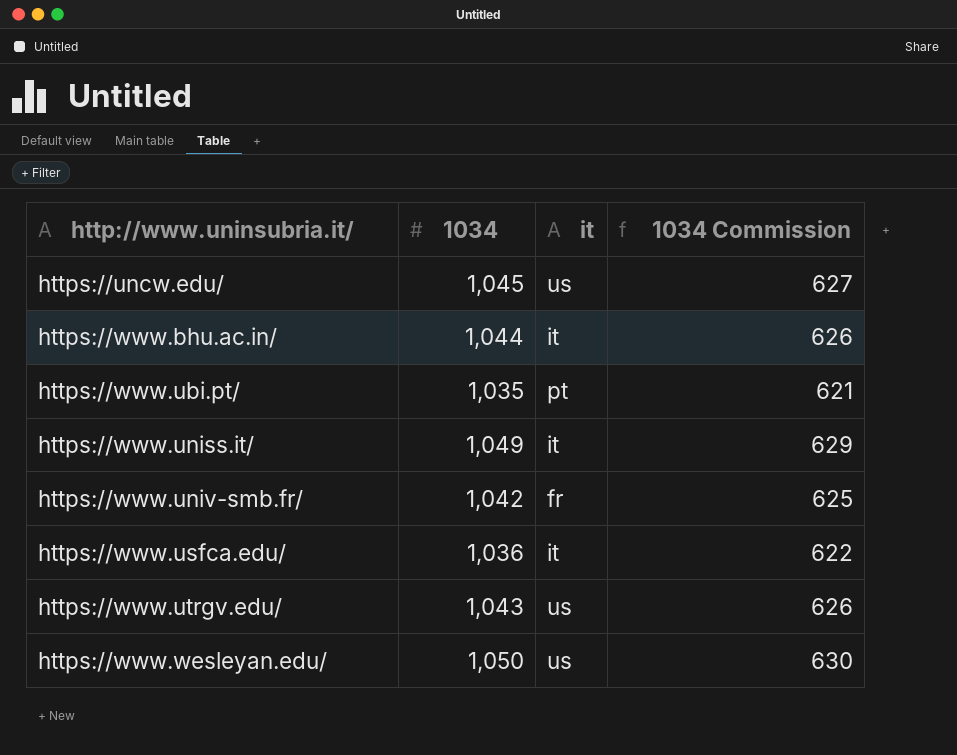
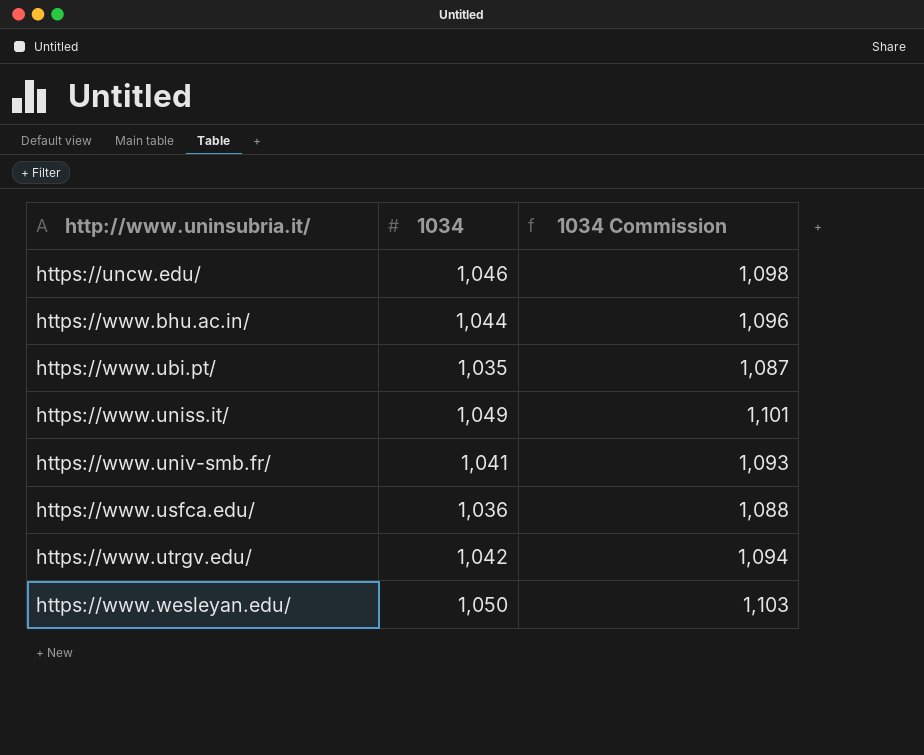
column it | position: 3 -> none
column 1034 Commission | formula: [1034] * 0.6 -> [1034] * 1.05
https://uncw.edu/ | 1034: 1,045 -> 1,046
https://www.univ-smb.fr/ | 1034: 1,042 -> 1,041
https://www.utrgv.edu/ | 1034: 1,043 -> 1,042

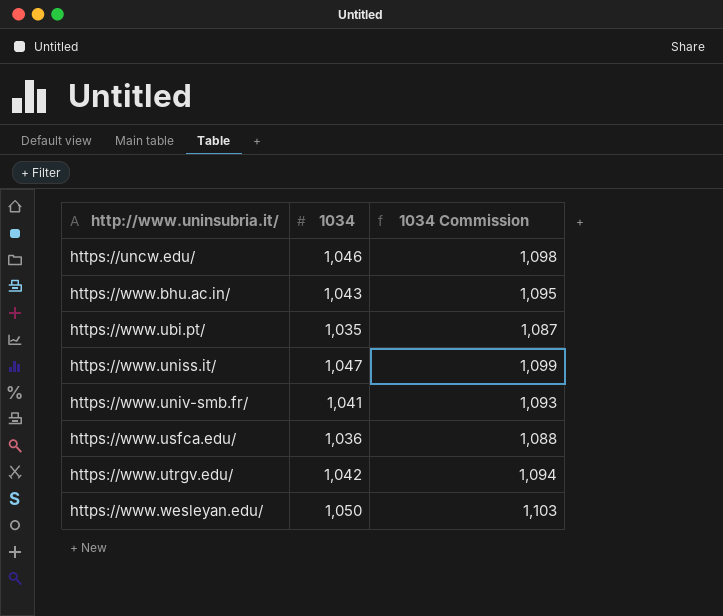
https://www.bhu.ac.in/ | 1034: 1,044 -> 1,043
https://www.bhu.ac.in/ | 1034 Commission: 1,096 -> 1,095
https://www.uniss.it/ | 1034: 1,049 -> 1,047
https://www.uniss.it/ | 1034 Commission: 1,101 -> 1,099

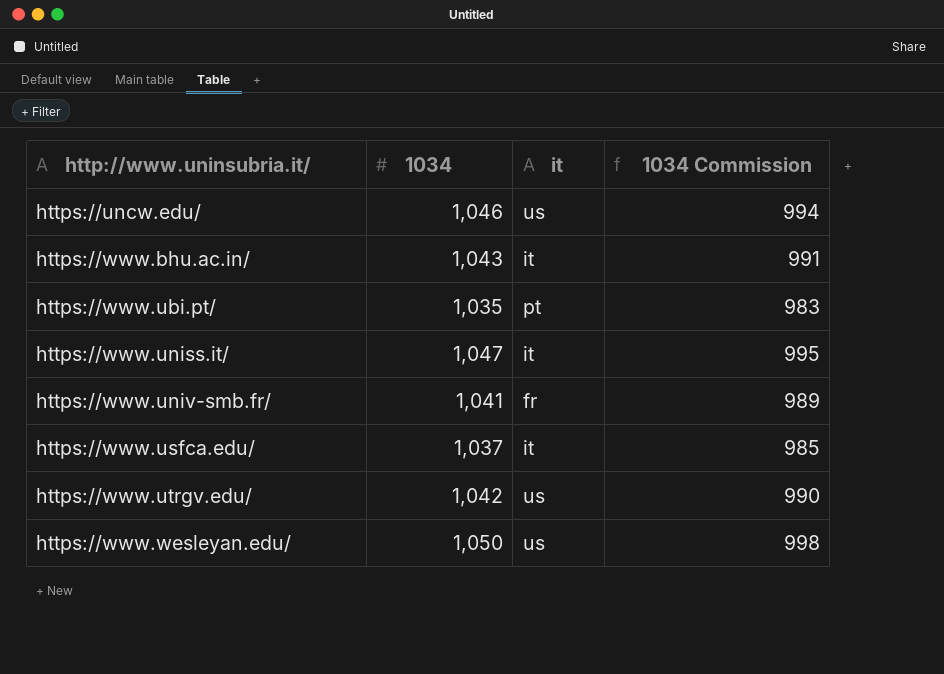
column it | position: none -> 3
column 1034 Commission | formula: [1034] * 1.05 -> [1034] * 0.95
https://www.usfca.edu/ | 1034: 1,036 -> 1,037

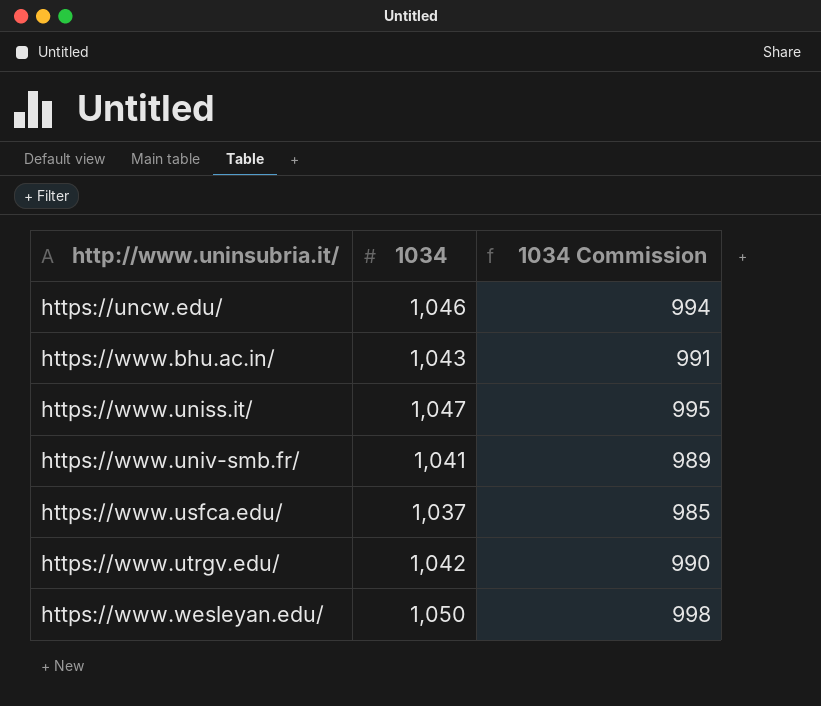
column it | position: 3 -> none
row https://www.ubi.pt/: 1,035 | pt | 983 -> none

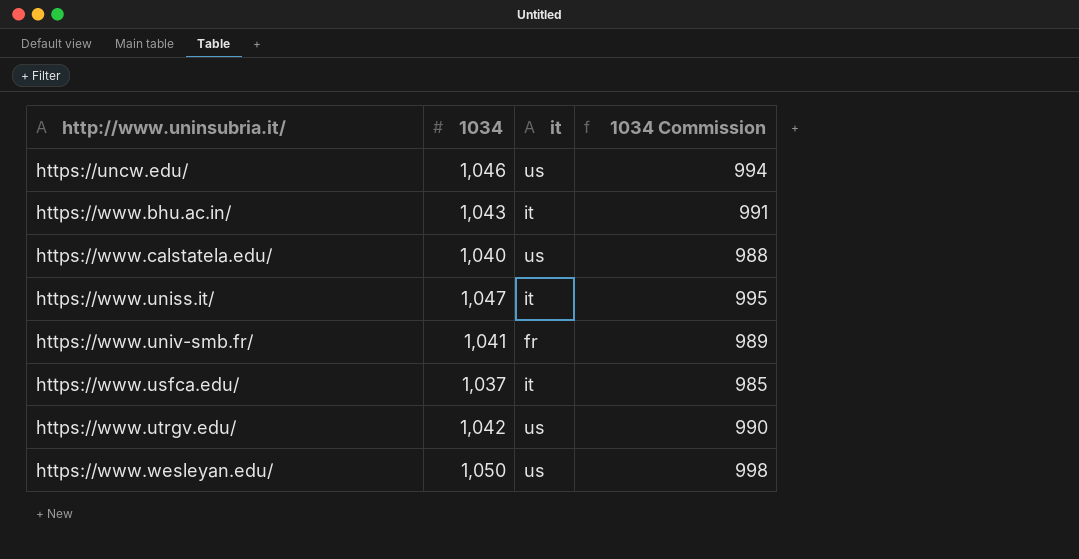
column it | position: none -> 3
row https://www.calstatela.edu/: none -> 1,040 | us | 988

